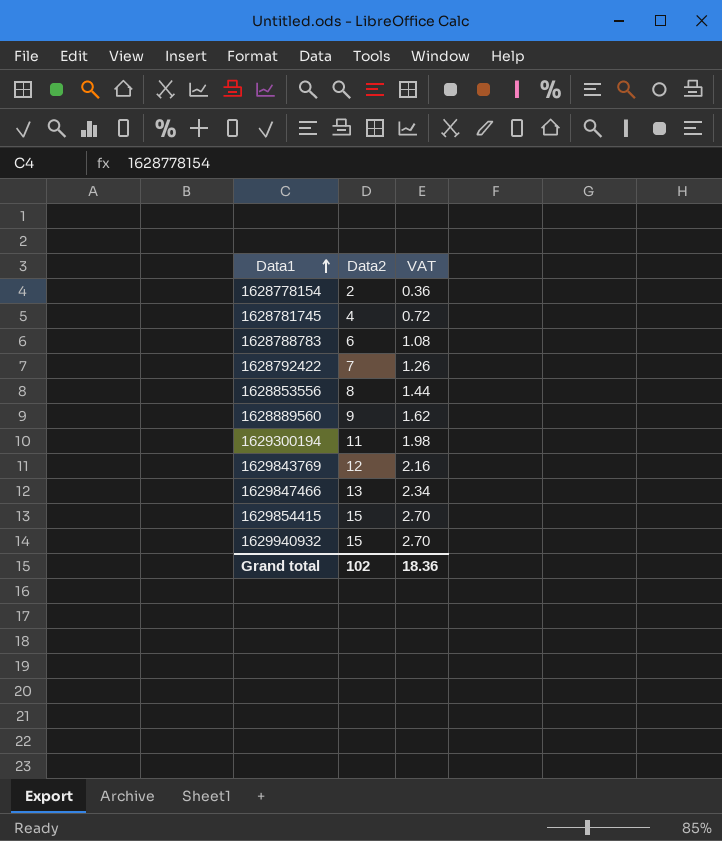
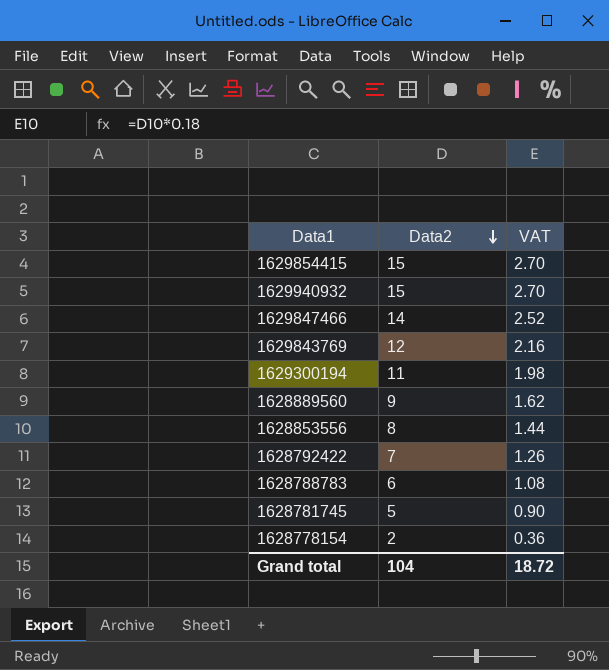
row order: Data1 ascending -> Data2 descending
1629847466 | Data2: 13 -> 14
1629847466 | VAT: 2.34 -> 2.52
1628781745 | Data2: 4 -> 5
1628781745 | VAT: 0.72 -> 0.90
Grand total | Data2: 102 -> 104
Grand total | VAT: 18.36 -> 18.72

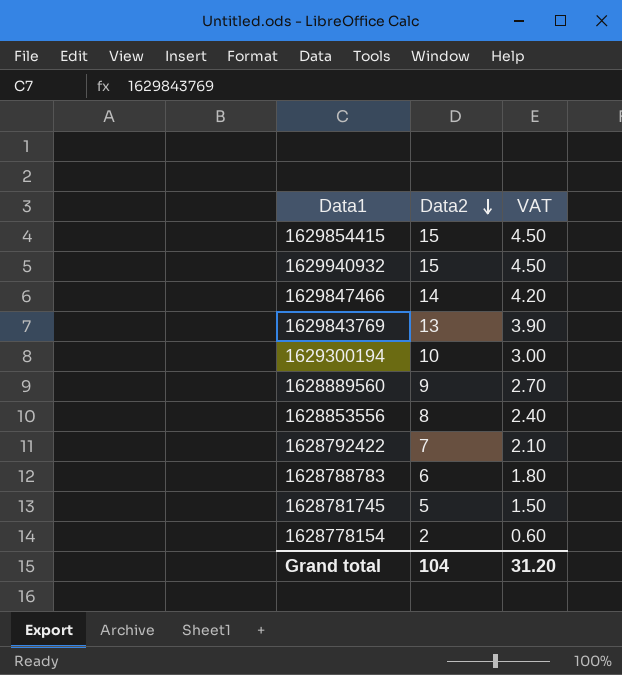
column VAT | formula: [Data2] * 0.18 -> [Data2] * 0.3
1629843769 | Data2: 12 -> 13
1629300194 | Data2: 11 -> 10
Grand total | VAT: 18.72 -> 31.20

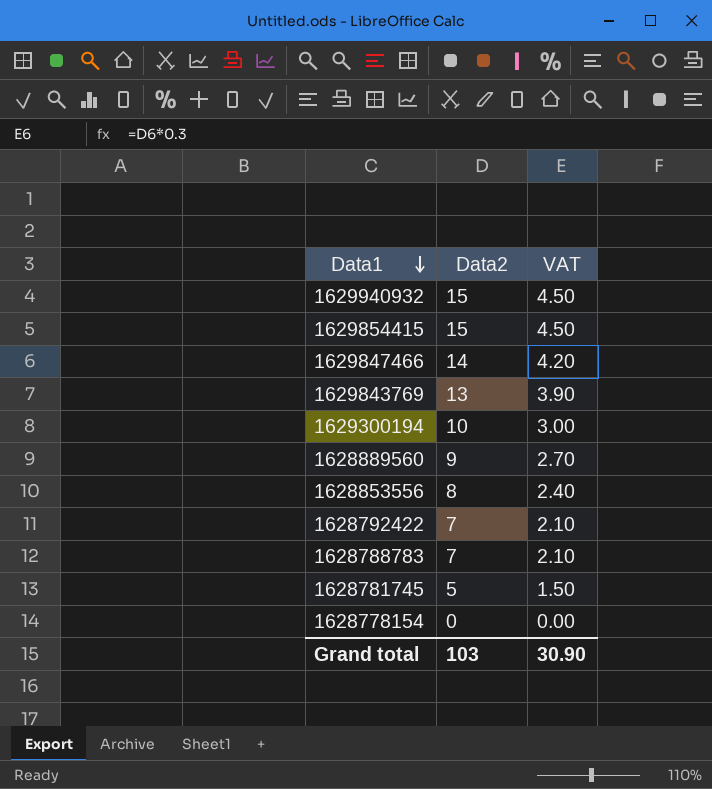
row order: Data2 descending -> Data1 descending
1628788783 | Data2: 6 -> 7
1628788783 | VAT: 1.80 -> 2.10
1628778154 | Data2: 2 -> 0
1628778154 | VAT: 0.60 -> 0.00
Grand total | Data2: 104 -> 103
Grand total | VAT: 31.20 -> 30.90

